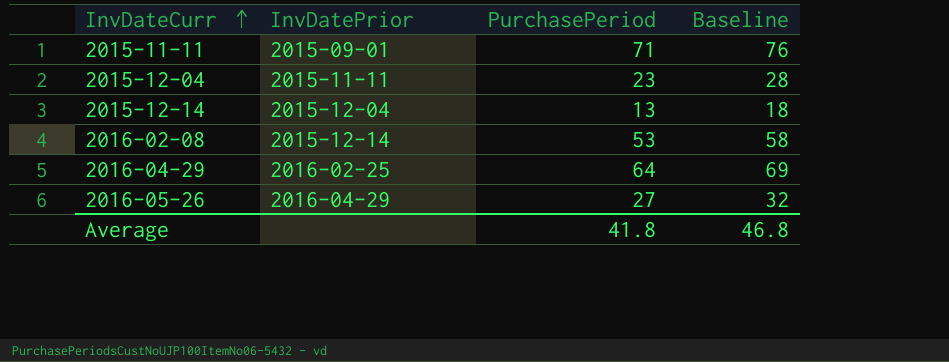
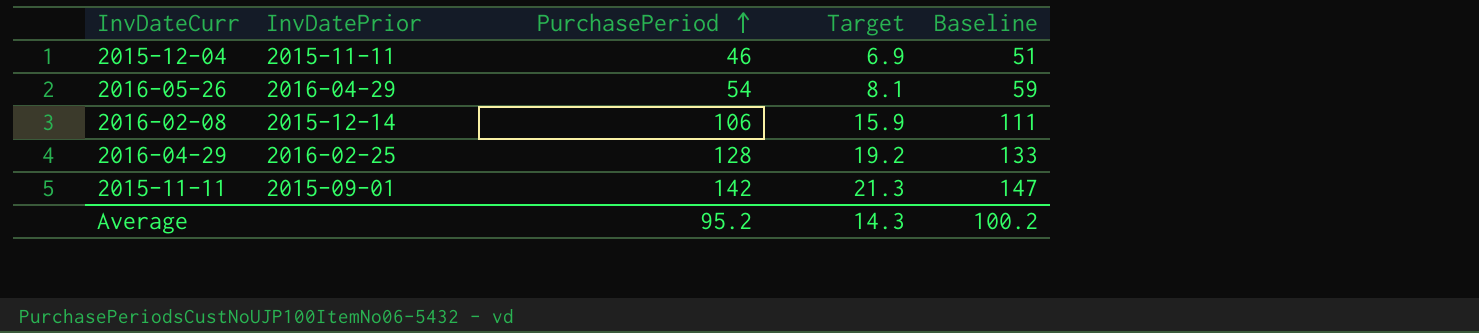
row order: InvDateCurr ascending -> PurchasePeriod ascending
column Target | formula: none -> [PurchasePeriod] * 0.15
row 2015-12-14: 2015-12-04 | 13 | 18 -> none
2015-12-04 | PurchasePeriod: 23 -> 46
2015-12-04 | Baseline: 28 -> 51
2016-05-26 | PurchasePeriod: 27 -> 54
2016-05-26 | Baseline: 32 -> 59
2016-02-08 | PurchasePeriod: 53 -> 106
2016-02-08 | Baseline: 58 -> 111
2016-04-29 | PurchasePeriod: 64 -> 128
2016-04-29 | Baseline: 69 -> 133
2015-11-11 | PurchasePeriod: 71 -> 142
2015-11-11 | Baseline: 76 -> 147
Average | PurchasePeriod: 41.8 -> 95.2
Average | Baseline: 46.8 -> 100.2

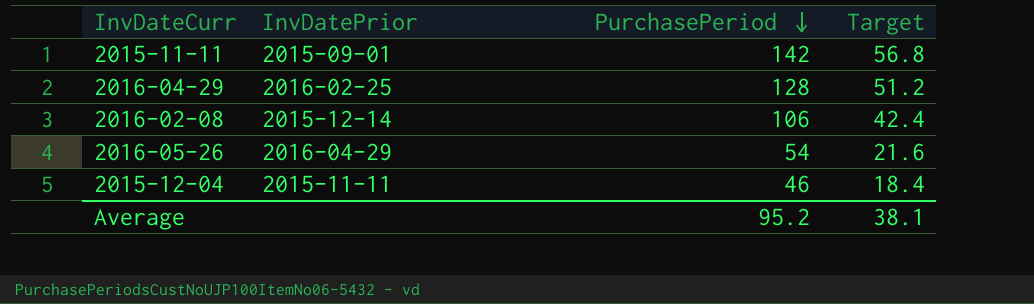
row order: PurchasePeriod ascending -> PurchasePeriod descending
column Baseline | formula: [PurchasePeriod] + 5 -> none
column Target | formula: [PurchasePeriod] * 0.15 -> [PurchasePeriod] * 0.4
Average | Target: 14.3 -> 38.1

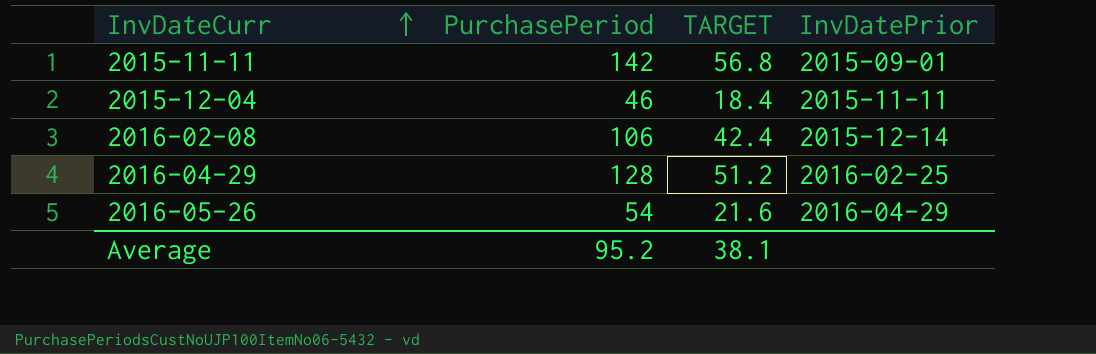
row order: PurchasePeriod descending -> InvDateCurr ascending
column name: Target -> TARGET
column InvDatePrior | position: 2 -> 4

